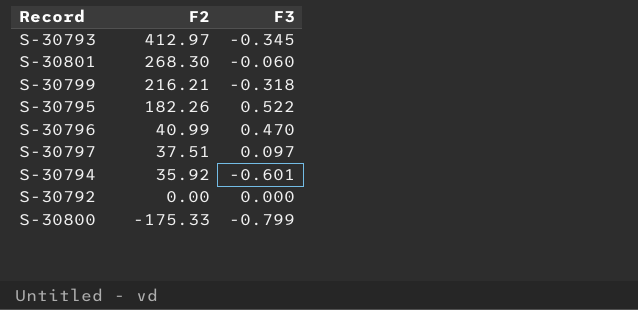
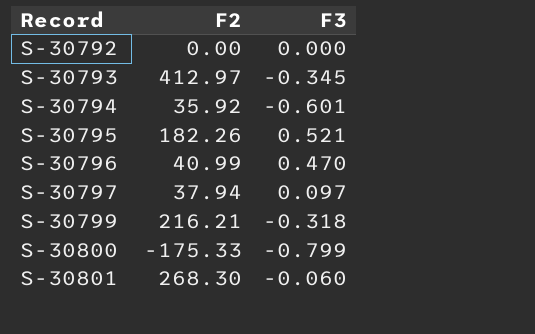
row order: F2 descending -> Record ascending
S-30795 | F3: 0.522 -> 0.521
S-30797 | F2: 37.51 -> 37.94

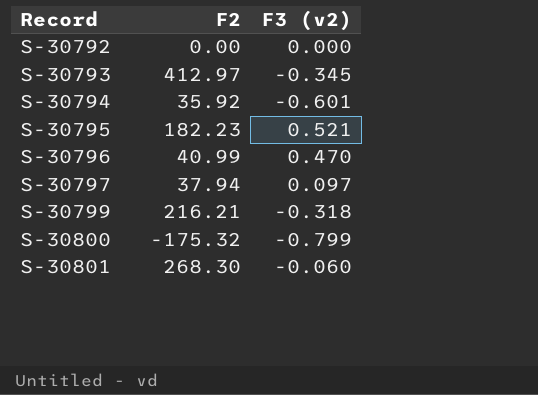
column name: F3 -> F3 (v2)
S-30795 | F2: 182.26 -> 182.23
S-30800 | F2: -175.33 -> -175.32

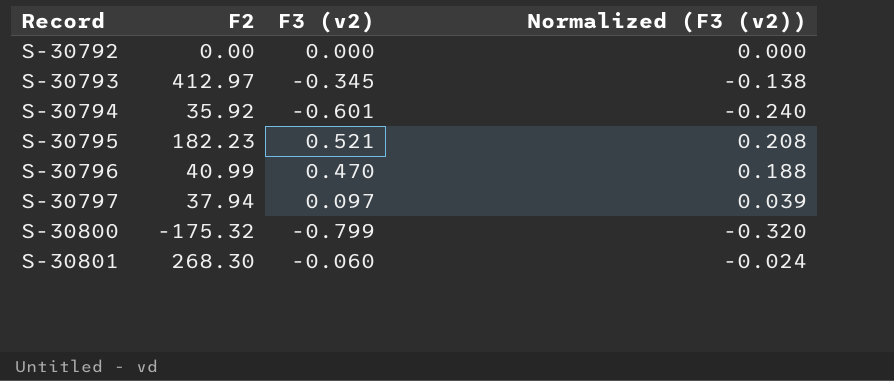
column Normalized (F3 (v2)) | formula: none -> [F3 (v2)] * 0.4
row S-30799: 216.21 | -0.318 -> none

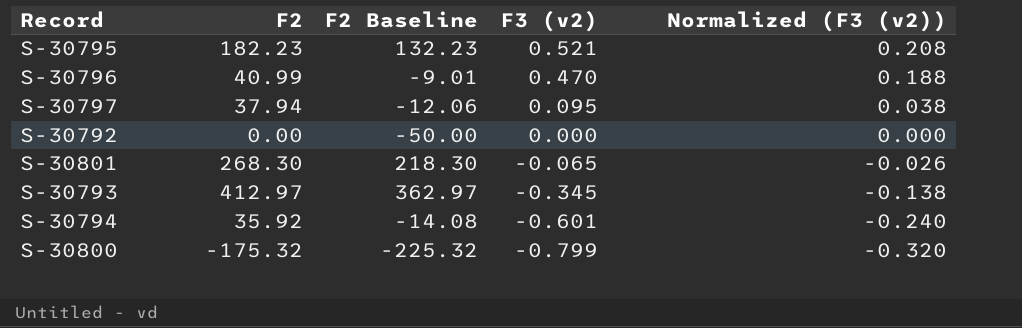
row order: Record ascending -> F3 (v2) descending
column F2 Baseline | formula: none -> [F2] - 50
S-30797 | F3 (v2): 0.097 -> 0.095
S-30797 | Normalized (F3 (v2)): 0.039 -> 0.038
S-30801 | F3 (v2): -0.060 -> -0.065
S-30801 | Normalized (F3 (v2)): -0.024 -> -0.026

